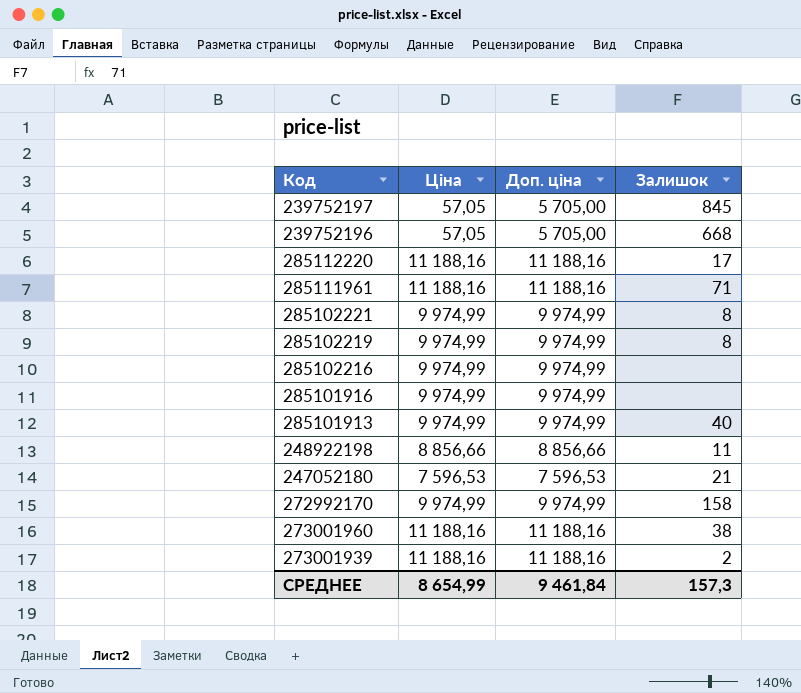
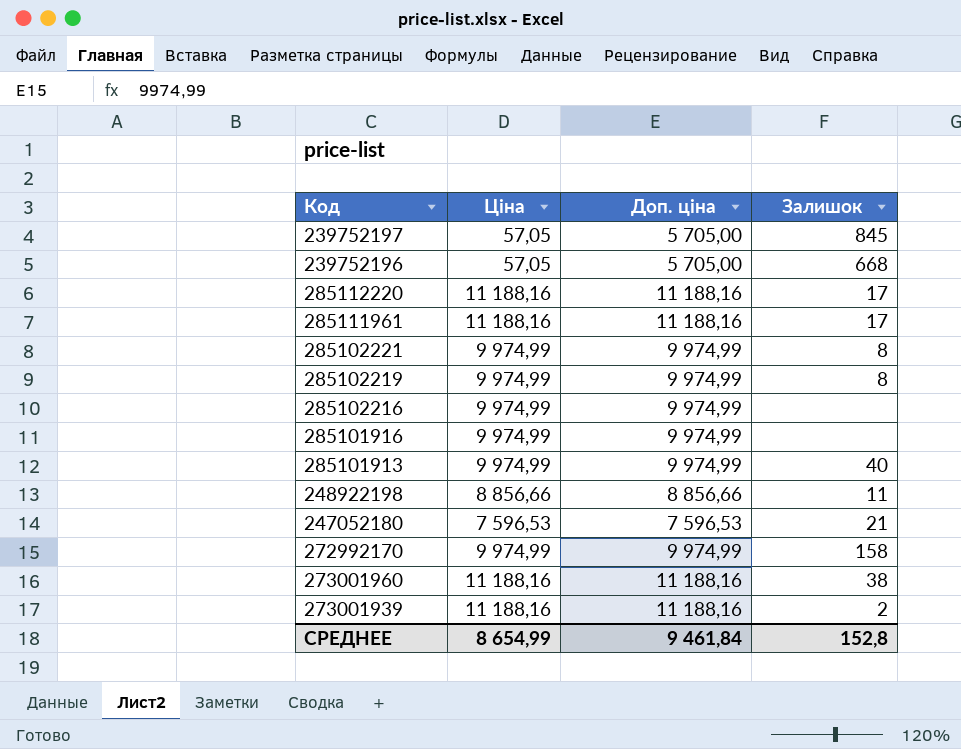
285111961 | Залишок: 71 -> 17
СРЕДНЕЕ | Залишок: 157,3 -> 152,8

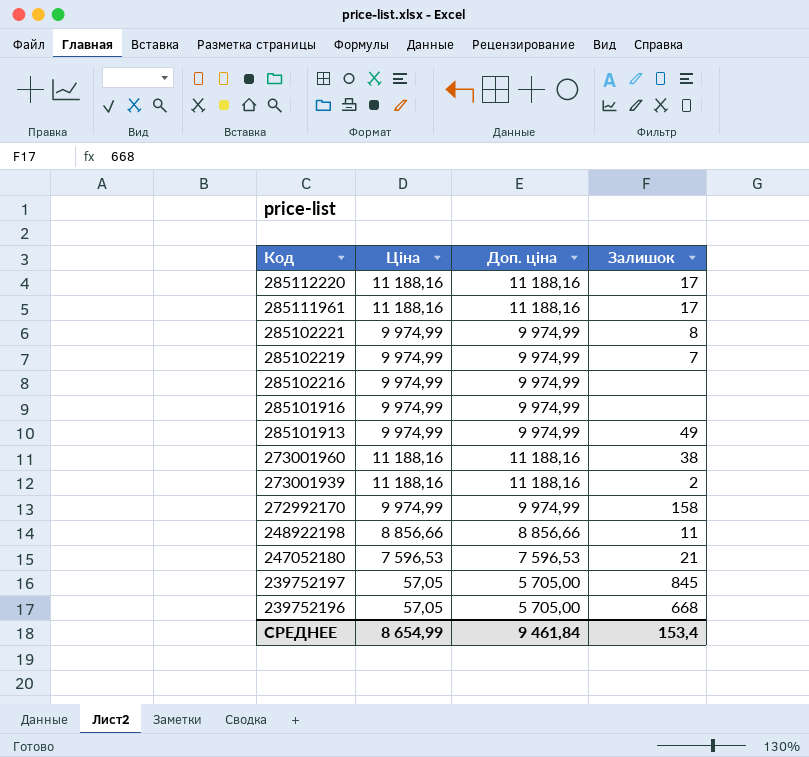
row order: none -> Код descending
285102219 | Залишок: 8 -> 7
285101913 | Залишок: 40 -> 49
СРЕДНЕЕ | Залишок: 152,8 -> 153,4

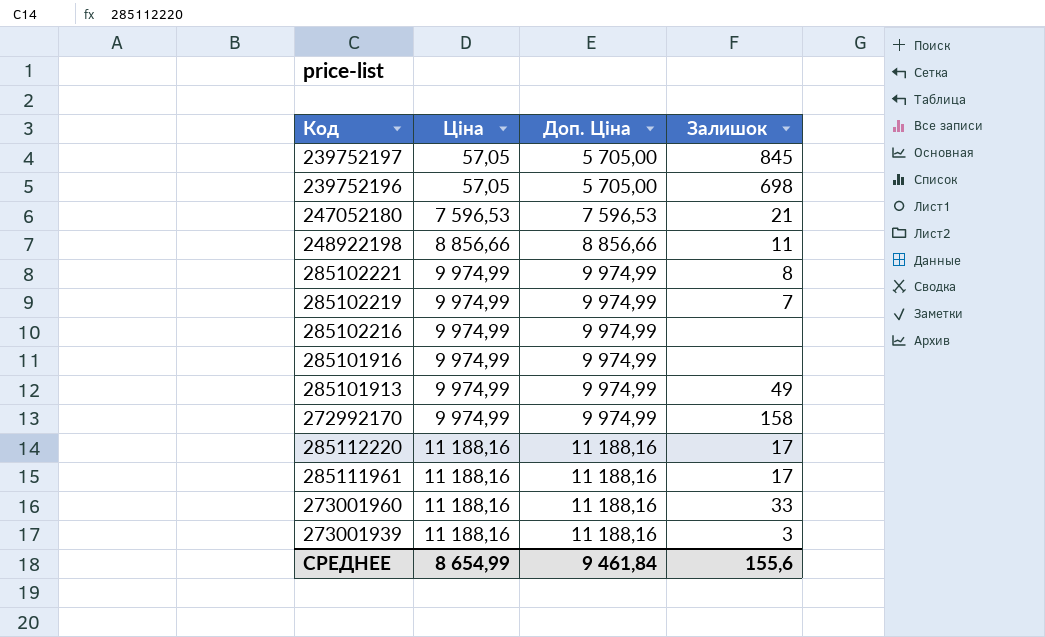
row order: Код descending -> Ціна ascending
column name: Доп. ціна -> Доп. Ціна
239752196 | Залишок: 668 -> 698
273001960 | Залишок: 38 -> 33
273001939 | Залишок: 2 -> 3
СРЕДНЕЕ | Залишок: 153,4 -> 155,6

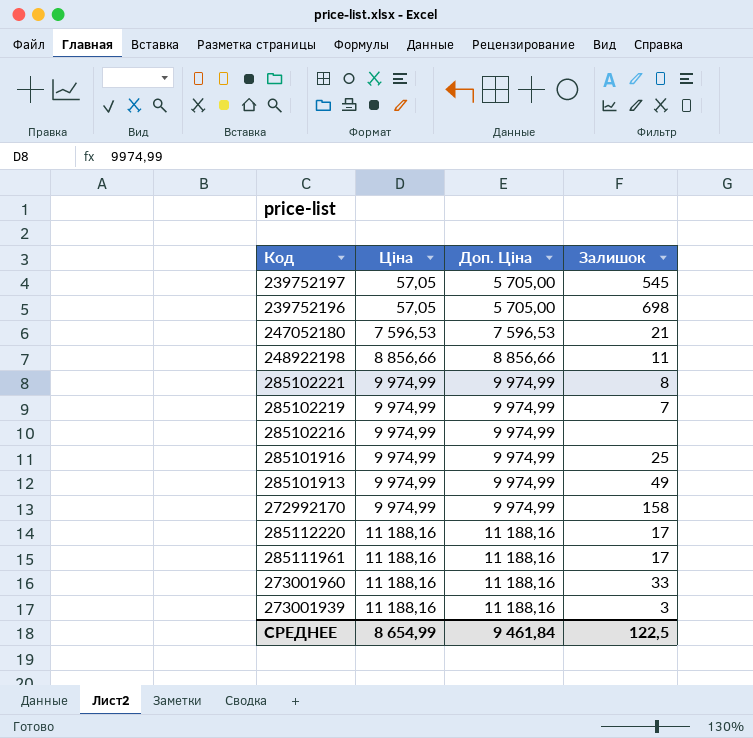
239752197 | Залишок: 845 -> 545
285101916 | Залишок: none -> 25
СРЕДНЕЕ | Залишок: 155,6 -> 122,5

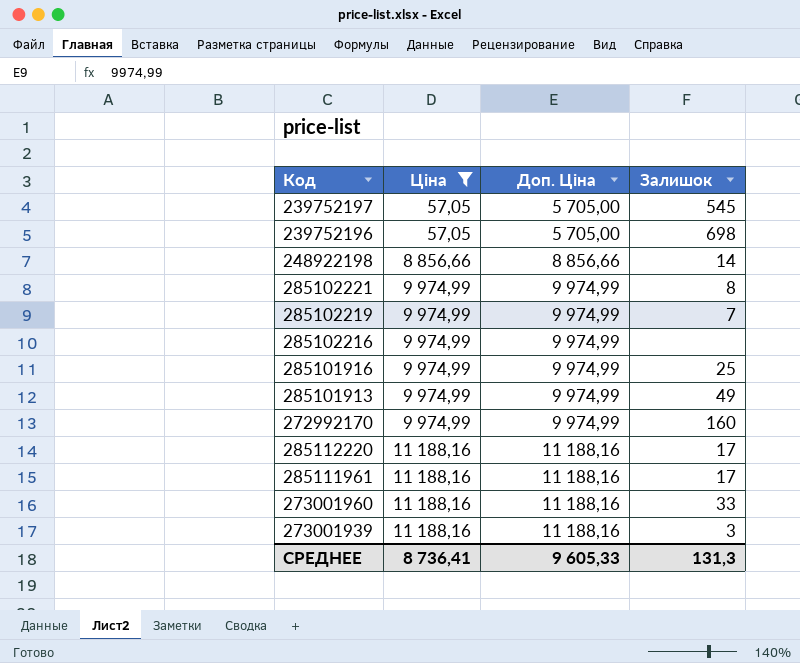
filter: none -> Ціна != 7 596,53
248922198 | Залишок: 11 -> 14
272992170 | Залишок: 158 -> 160
СРЕДНЕЕ | Ціна: 8 654,99 -> 8 736,41
СРЕДНЕЕ | Доп. Ціна: 9 461,84 -> 9 605,33
СРЕДНЕЕ | Залишок: 122,5 -> 131,3

